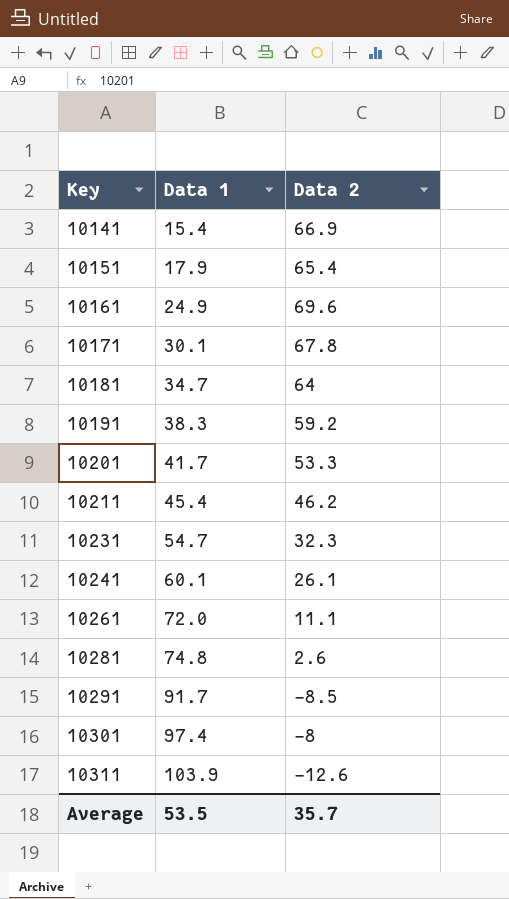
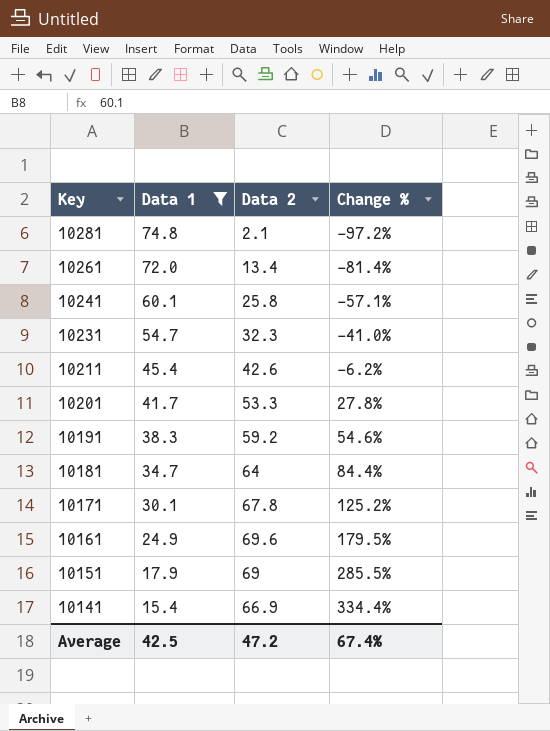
filter: none -> Data 1 <= 74.8
row order: Key ascending -> Key descending
column Change % | formula: none -> ([Data 2] - [Data 1]) / [Data 1]
10281 | Data 2: 2.6 -> 2.1
10261 | Data 2: 11.1 -> 13.4
10241 | Data 2: 26.1 -> 25.8
10211 | Data 2: 46.2 -> 42.6
10151 | Data 2: 65.4 -> 69
Average | Data 1: 53.5 -> 42.5
Average | Data 2: 35.7 -> 47.2

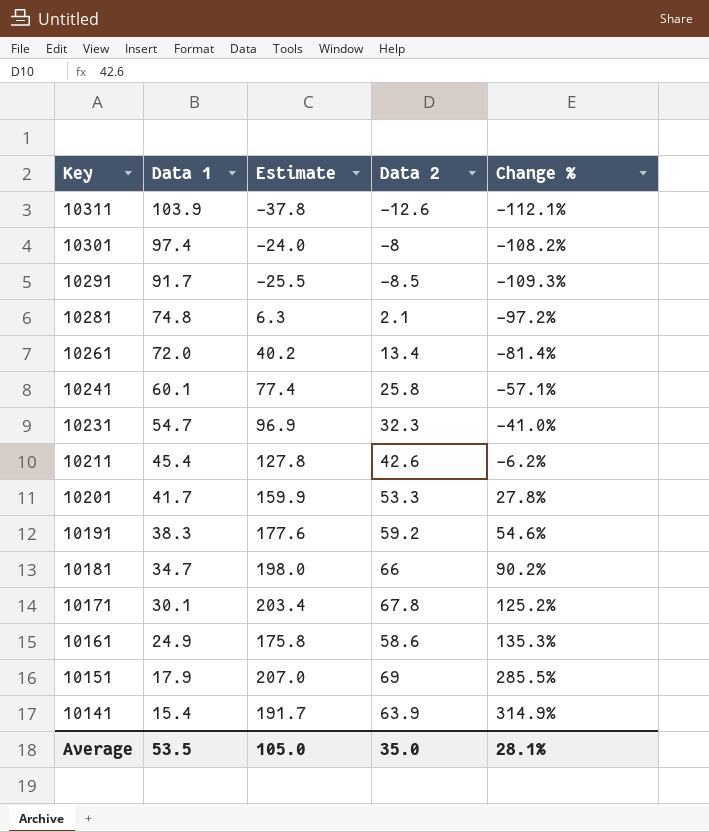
filter: Data 1 <= 74.8 -> none
column Estimate | formula: none -> [Data 2] * 3
10181 | Data 2: 64 -> 66
10181 | Change %: 84.4% -> 90.2%
10161 | Data 2: 69.6 -> 58.6
10161 | Change %: 179.5% -> 135.3%
10141 | Data 2: 66.9 -> 63.9
10141 | Change %: 334.4% -> 314.9%
Average | Data 1: 42.5 -> 53.5
Average | Data 2: 47.2 -> 35.0
Average | Change %: 67.4% -> 28.1%

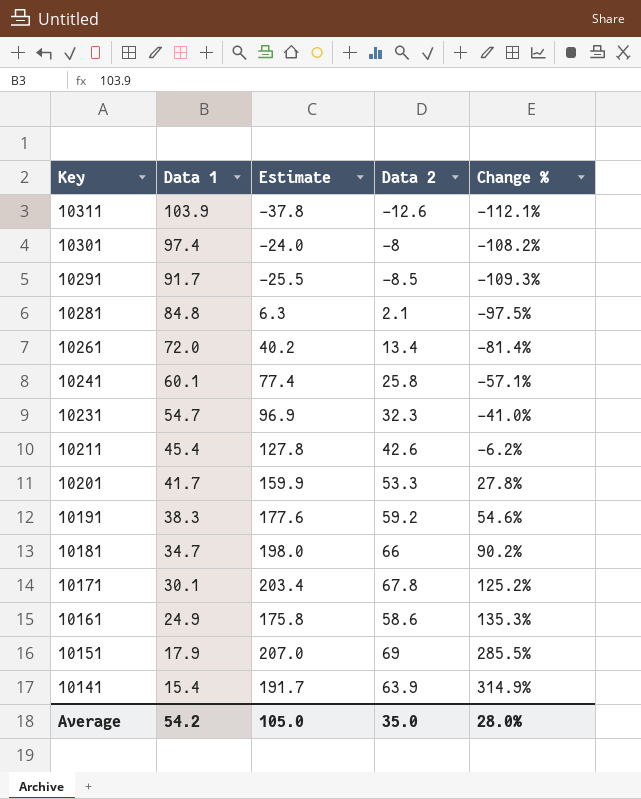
10281 | Data 1: 74.8 -> 84.8
10281 | Change %: -97.2% -> -97.5%
Average | Data 1: 53.5 -> 54.2
Average | Change %: 28.1% -> 28.0%

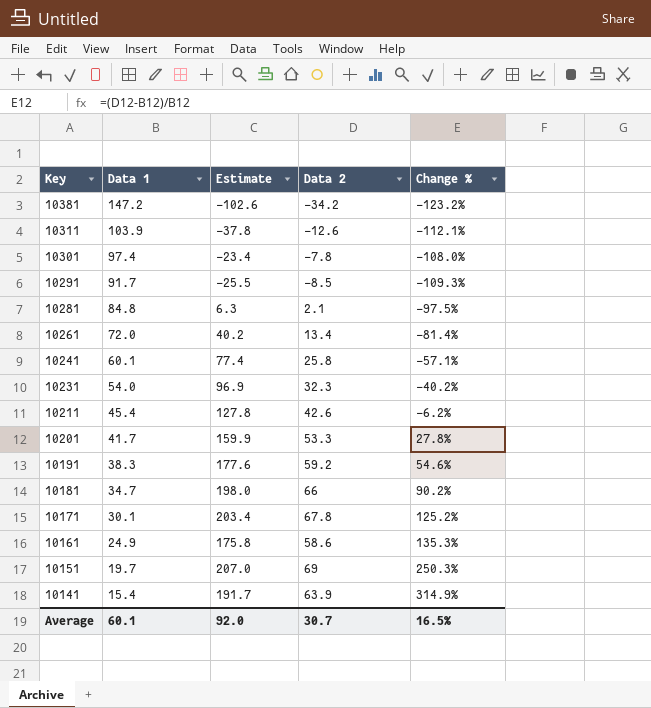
row 10381: none -> 147.2 | -102.6 | -34.2 | -123.2%
10301 | Estimate: -24.0 -> -23.4
10301 | Data 2: -8 -> -7.8
10301 | Change %: -108.2% -> -108.0%
10231 | Data 1: 54.7 -> 54.0
10231 | Change %: -41.0% -> -40.2%
10151 | Data 1: 17.9 -> 19.7
10151 | Change %: 285.5% -> 250.3%
Average | Data 1: 54.2 -> 60.1
Average | Estimate: 105.0 -> 92.0
Average | Data 2: 35.0 -> 30.7
Average | Change %: 28.0% -> 16.5%

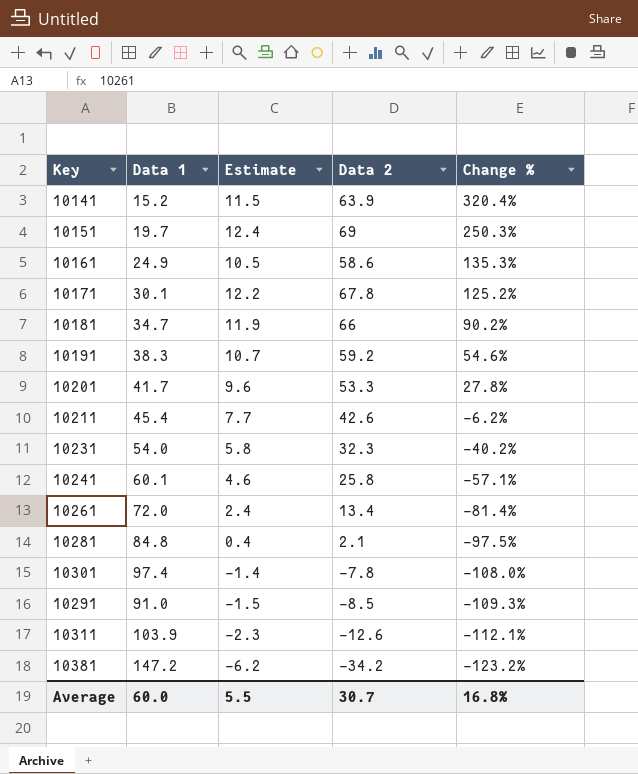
row order: Key descending -> Change % descending
column Estimate | formula: [Data 2] * 3 -> [Data 2] * 0.18
10141 | Data 1: 15.4 -> 15.2
10141 | Change %: 314.9% -> 320.4%
10291 | Data 1: 91.7 -> 91.0
Average | Data 1: 60.1 -> 60.0
Average | Estimate: 92.0 -> 5.5
Average | Change %: 16.5% -> 16.8%

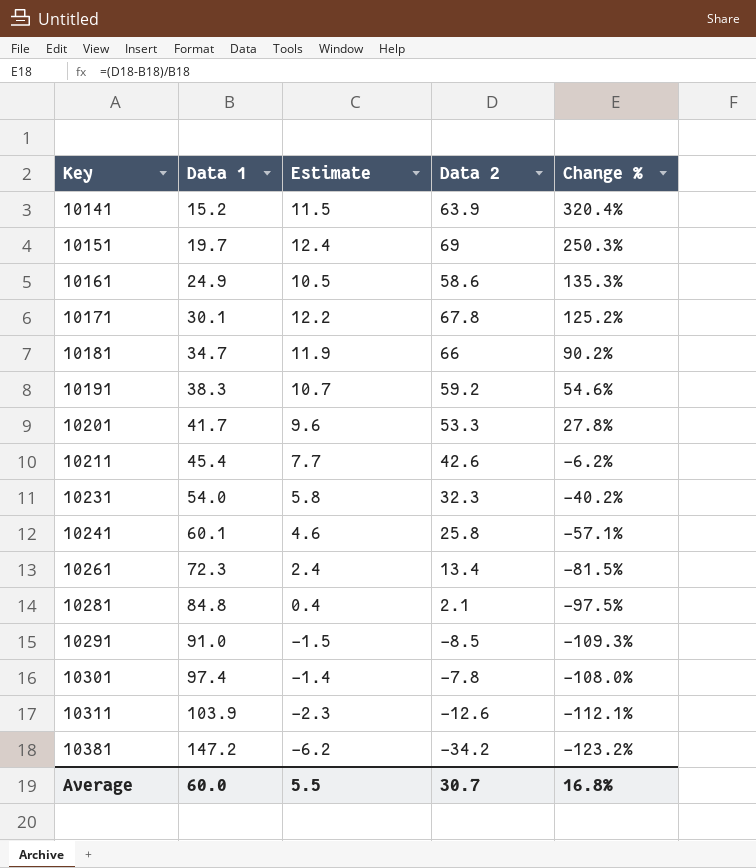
row order: Change % descending -> Key ascending
10261 | Data 1: 72.0 -> 72.3
10261 | Change %: -81.4% -> -81.5%

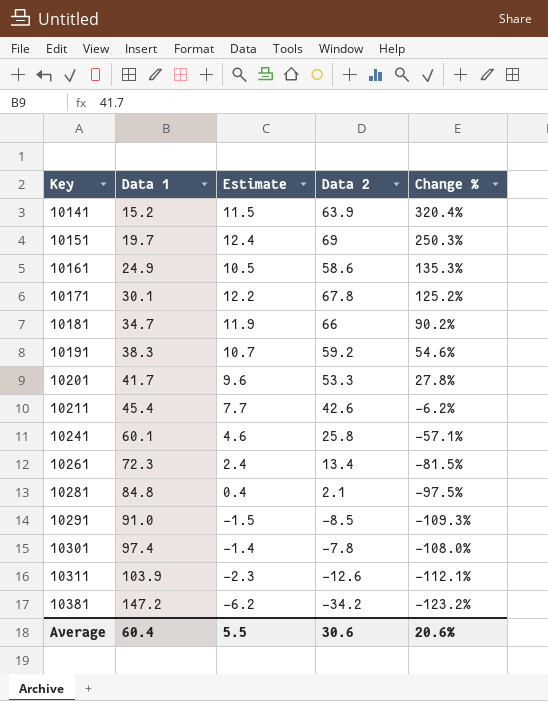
row 10231: 54.0 | 5.8 | 32.3 | -40.2% -> none
Average | Data 1: 60.0 -> 60.4
Average | Data 2: 30.7 -> 30.6
Average | Change %: 16.8% -> 20.6%

